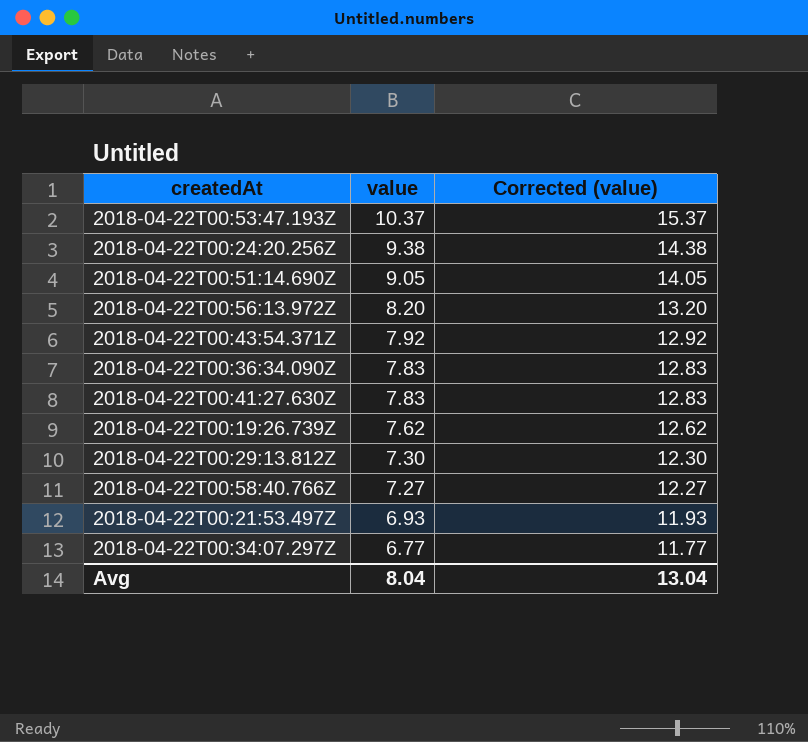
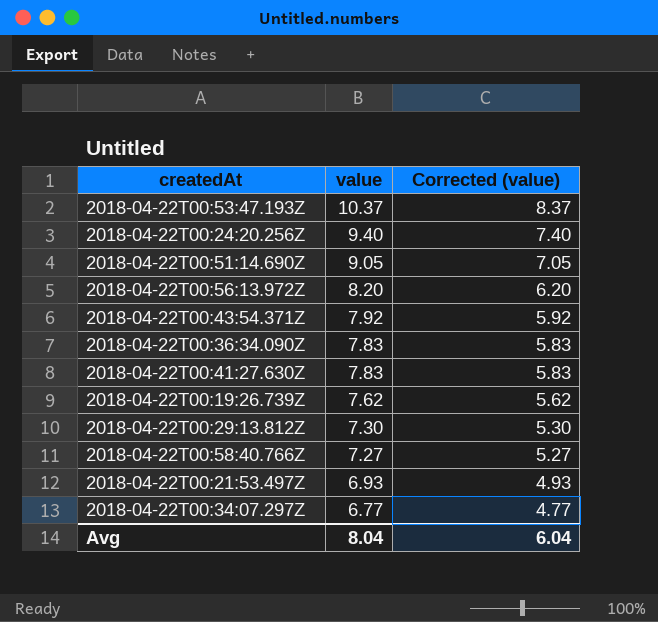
column Corrected (value) | formula: [value] + 5 -> [value] - 2
2018-04-22T00:24:20.256Z | value: 9.38 -> 9.40
Avg | Corrected (value): 13.04 -> 6.04

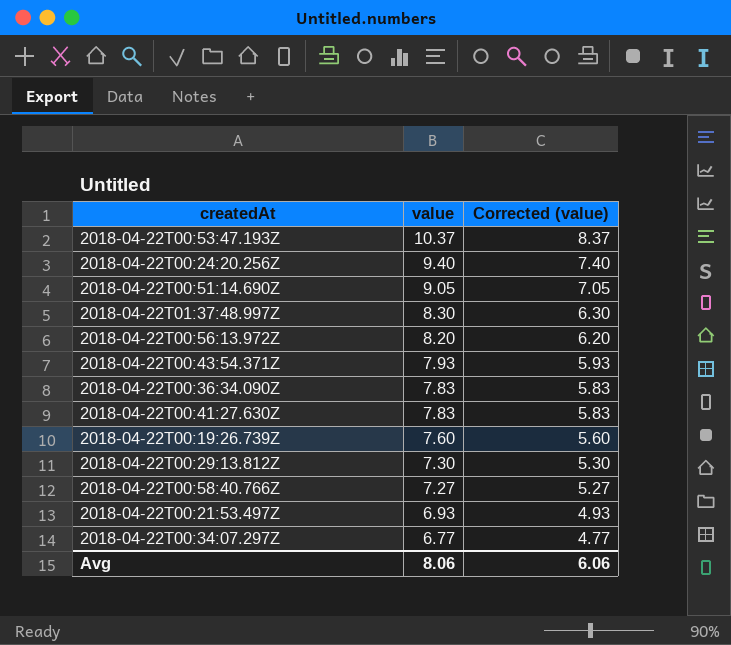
row 2018-04-22T01:37:48.997Z: none -> 8.30 | 6.30
2018-04-22T00:43:54.371Z | value: 7.92 -> 7.93
2018-04-22T00:43:54.371Z | Corrected (value): 5.92 -> 5.93
2018-04-22T00:19:26.739Z | value: 7.62 -> 7.60
2018-04-22T00:19:26.739Z | Corrected (value): 5.62 -> 5.60
Avg | value: 8.04 -> 8.06
Avg | Corrected (value): 6.04 -> 6.06

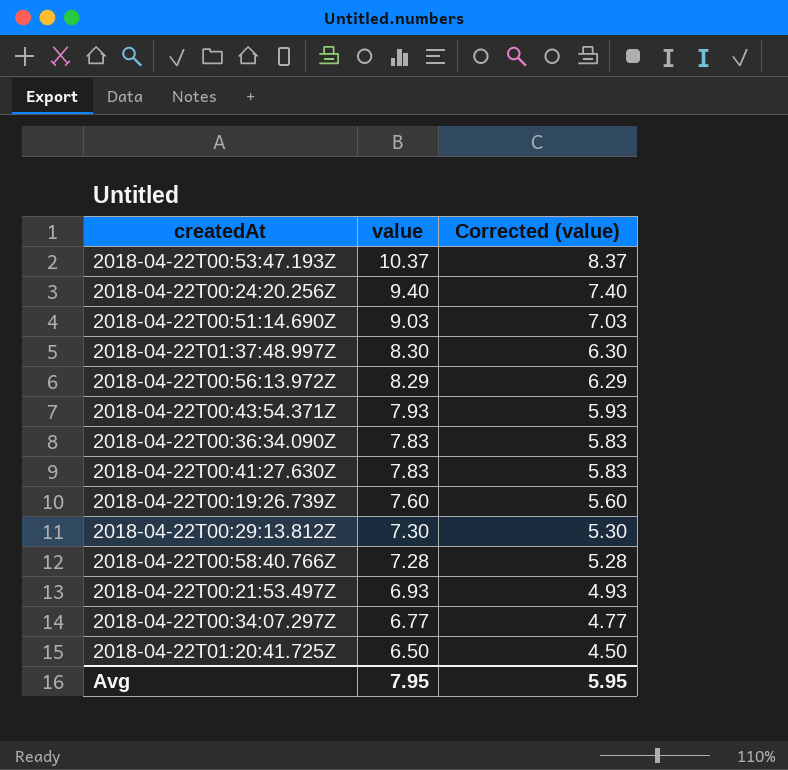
2018-04-22T00:51:14.690Z | value: 9.05 -> 9.03
2018-04-22T00:51:14.690Z | Corrected (value): 7.05 -> 7.03
2018-04-22T00:56:13.972Z | value: 8.20 -> 8.29
2018-04-22T00:56:13.972Z | Corrected (value): 6.20 -> 6.29
2018-04-22T00:58:40.766Z | value: 7.27 -> 7.28
2018-04-22T00:58:40.766Z | Corrected (value): 5.27 -> 5.28
row 2018-04-22T01:20:41.725Z: none -> 6.50 | 4.50
Avg | value: 8.06 -> 7.95
Avg | Corrected (value): 6.06 -> 5.95

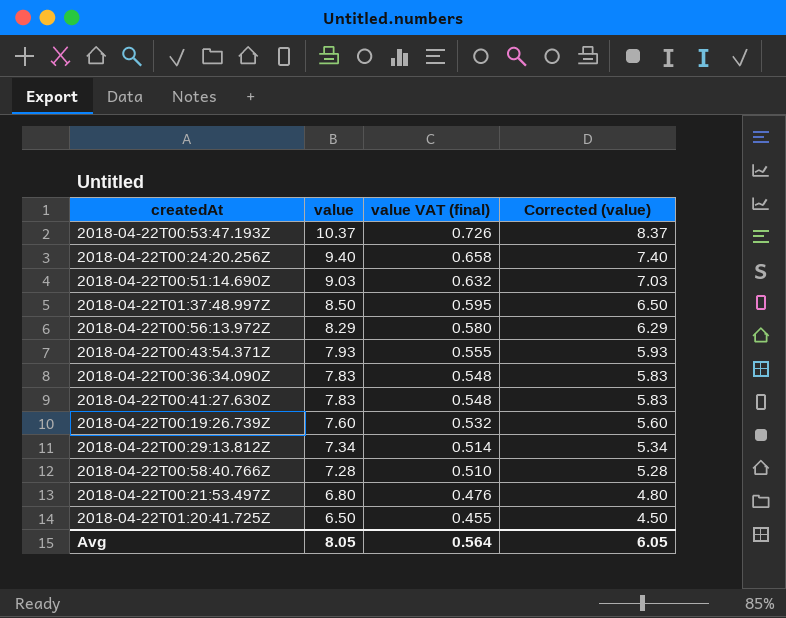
column value VAT (final) | formula: none -> [value] * 0.07
row 2018-04-22T00:34:07.297Z: 6.77 | 4.77 -> none
2018-04-22T01:37:48.997Z | value: 8.30 -> 8.50
2018-04-22T01:37:48.997Z | Corrected (value): 6.30 -> 6.50
2018-04-22T00:29:13.812Z | value: 7.30 -> 7.34
2018-04-22T00:29:13.812Z | Corrected (value): 5.30 -> 5.34
2018-04-22T00:21:53.497Z | value: 6.93 -> 6.80
2018-04-22T00:21:53.497Z | Corrected (value): 4.93 -> 4.80
Avg | value: 7.95 -> 8.05
Avg | Corrected (value): 5.95 -> 6.05

